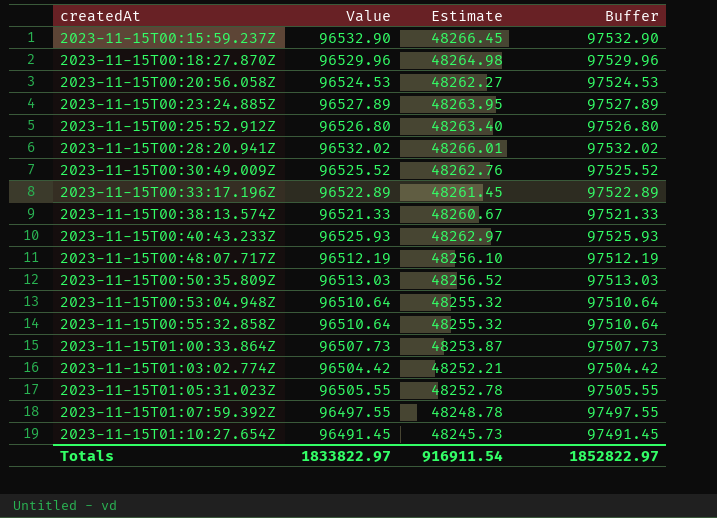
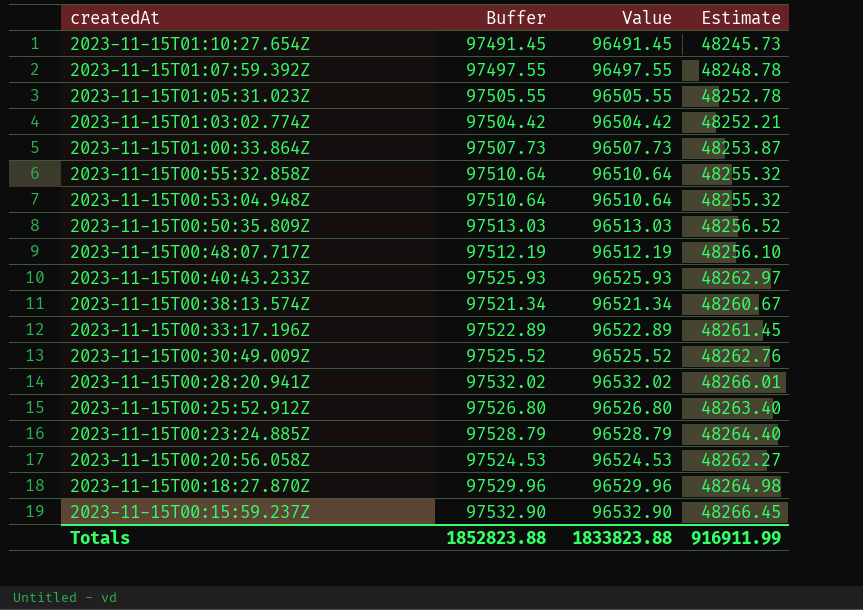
row order: createdAt ascending -> createdAt descending
column Buffer | position: 4 -> 2
2023-11-15T00:38:13.574Z | Buffer: 97521.33 -> 97521.34
2023-11-15T00:38:13.574Z | Value: 96521.33 -> 96521.34
2023-11-15T00:23:24.885Z | Buffer: 97527.89 -> 97528.79
2023-11-15T00:23:24.885Z | Value: 96527.89 -> 96528.79
2023-11-15T00:23:24.885Z | Estimate: 48263.95 -> 48264.40
Totals | Buffer: 1852822.97 -> 1852823.88
Totals | Value: 1833822.97 -> 1833823.88
Totals | Estimate: 916911.54 -> 916911.99

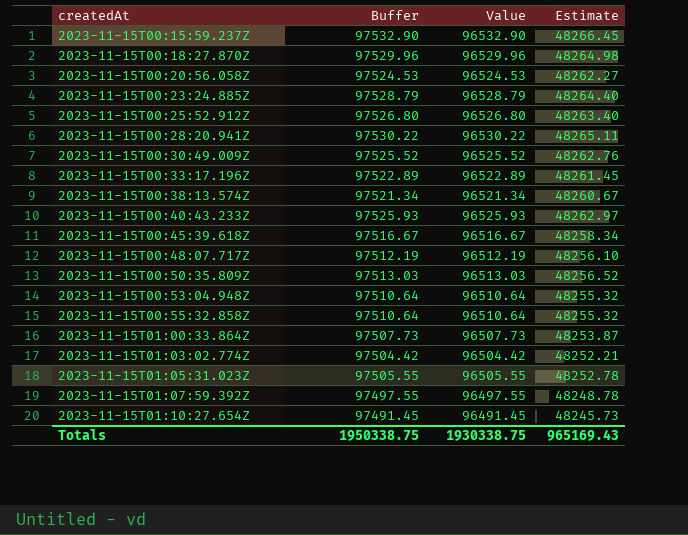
row order: createdAt descending -> createdAt ascending
2023-11-15T00:28:20.941Z | Buffer: 97532.02 -> 97530.22
2023-11-15T00:28:20.941Z | Value: 96532.02 -> 96530.22
2023-11-15T00:28:20.941Z | Estimate: 48266.01 -> 48265.11
row 2023-11-15T00:45:39.618Z: none -> 97516.67 | 96516.67 | 48258.34
Totals | Buffer: 1852823.88 -> 1950338.75
Totals | Value: 1833823.88 -> 1930338.75
Totals | Estimate: 916911.99 -> 965169.43

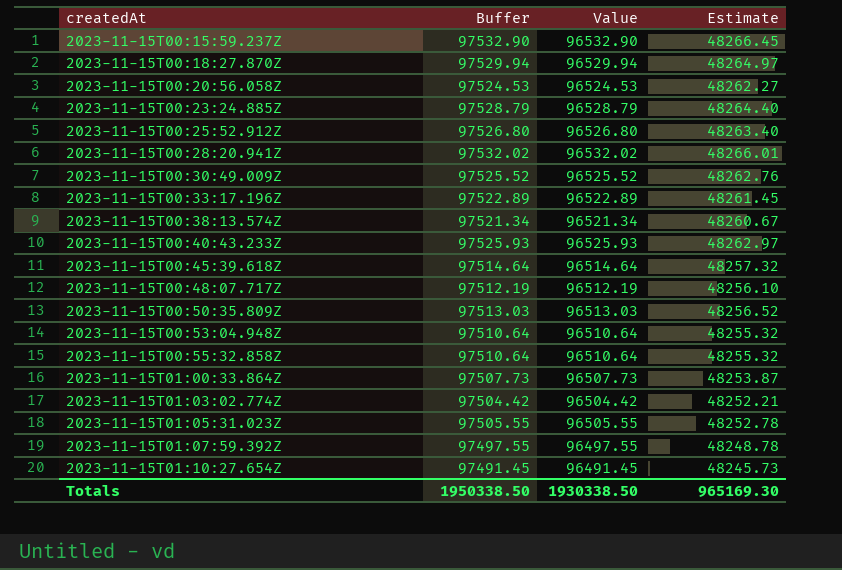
2023-11-15T00:18:27.870Z | Buffer: 97529.96 -> 97529.94
2023-11-15T00:18:27.870Z | Value: 96529.96 -> 96529.94
2023-11-15T00:18:27.870Z | Estimate: 48264.98 -> 48264.97
2023-11-15T00:28:20.941Z | Buffer: 97530.22 -> 97532.02
2023-11-15T00:28:20.941Z | Value: 96530.22 -> 96532.02
2023-11-15T00:28:20.941Z | Estimate: 48265.11 -> 48266.01
2023-11-15T00:45:39.618Z | Buffer: 97516.67 -> 97514.64
2023-11-15T00:45:39.618Z | Value: 96516.67 -> 96514.64
2023-11-15T00:45:39.618Z | Estimate: 48258.34 -> 48257.32
Totals | Buffer: 1950338.75 -> 1950338.50
Totals | Value: 1930338.75 -> 1930338.50
Totals | Estimate: 965169.43 -> 965169.30

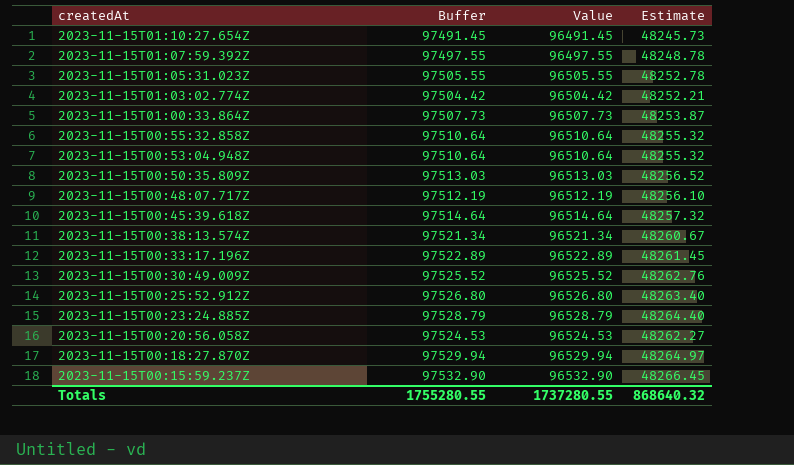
row order: createdAt ascending -> createdAt descending
row 2023-11-15T00:28:20.941Z: 97532.02 | 96532.02 | 48266.01 -> none
row 2023-11-15T00:40:43.233Z: 97525.93 | 96525.93 | 48262.97 -> none
Totals | Buffer: 1950338.50 -> 1755280.55
Totals | Value: 1930338.50 -> 1737280.55
Totals | Estimate: 965169.30 -> 868640.32

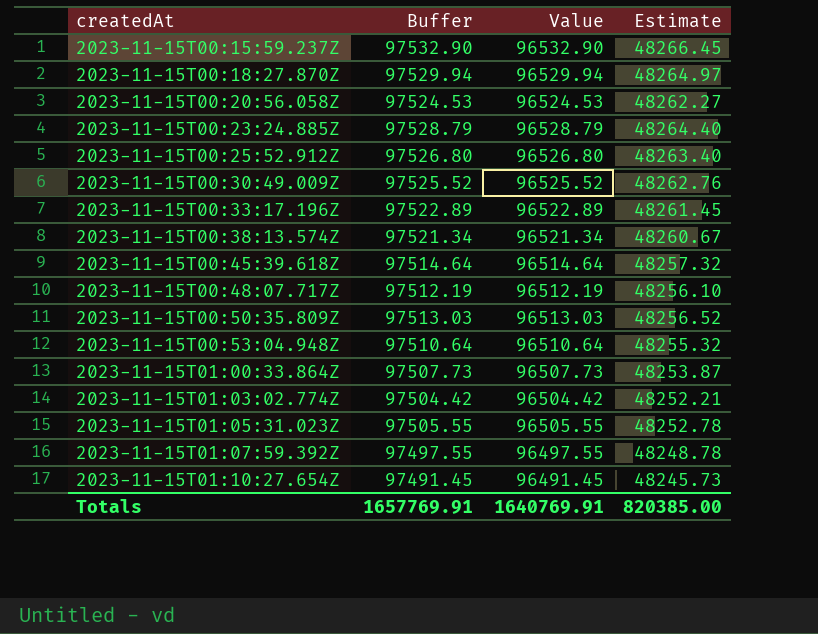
row order: createdAt descending -> createdAt ascending
row 2023-11-15T00:55:32.858Z: 97510.64 | 96510.64 | 48255.32 -> none
Totals | Buffer: 1755280.55 -> 1657769.91
Totals | Value: 1737280.55 -> 1640769.91
Totals | Estimate: 868640.32 -> 820385.00

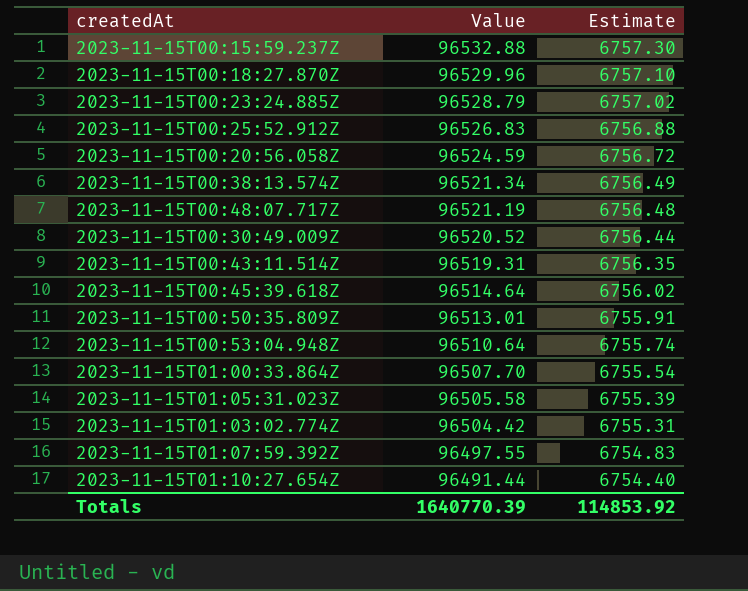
row order: createdAt ascending -> Value descending
column Buffer | formula: [Value] + 1000 -> none
column Estimate | formula: [Value] * 0.5 -> [Value] * 0.07
row 2023-11-15T00:33:17.196Z: 97522.89 | 96522.89 | 48261.45 -> none
2023-11-15T00:15:59.237Z | Value: 96532.90 -> 96532.88
2023-11-15T00:18:27.870Z | Value: 96529.94 -> 96529.96
2023-11-15T00:25:52.912Z | Value: 96526.80 -> 96526.83
2023-11-15T00:20:56.058Z | Value: 96524.53 -> 96524.59
2023-11-15T00:48:07.717Z | Value: 96512.19 -> 96521.19
2023-11-15T00:30:49.009Z | Value: 96525.52 -> 96520.52
row 2023-11-15T00:43:11.514Z: none -> 96519.31 | 6756.35
2023-11-15T00:50:35.809Z | Value: 96513.03 -> 96513.01
2023-11-15T01:00:33.864Z | Value: 96507.73 -> 96507.70
2023-11-15T01:05:31.023Z | Value: 96505.55 -> 96505.58
2023-11-15T01:10:27.654Z | Value: 96491.45 -> 96491.44
Totals | Value: 1640769.91 -> 1640770.39
Totals | Estimate: 820385.00 -> 114853.92

